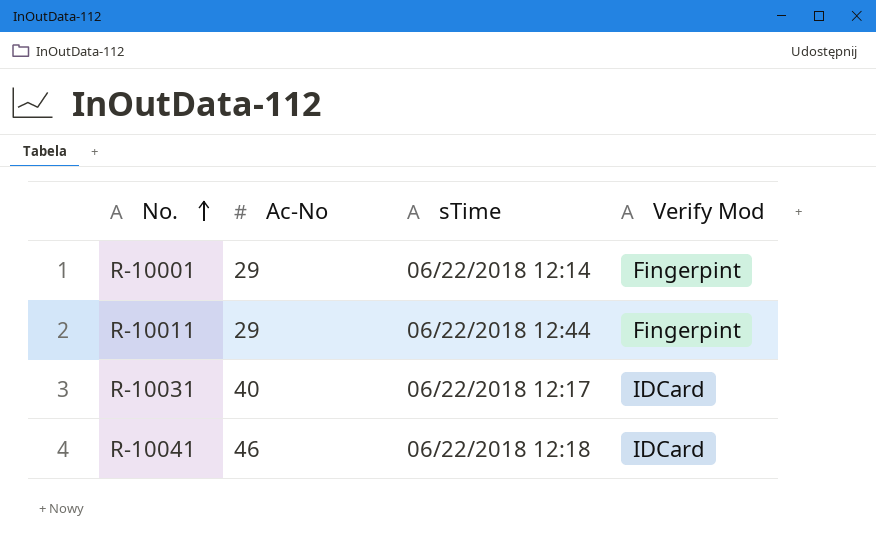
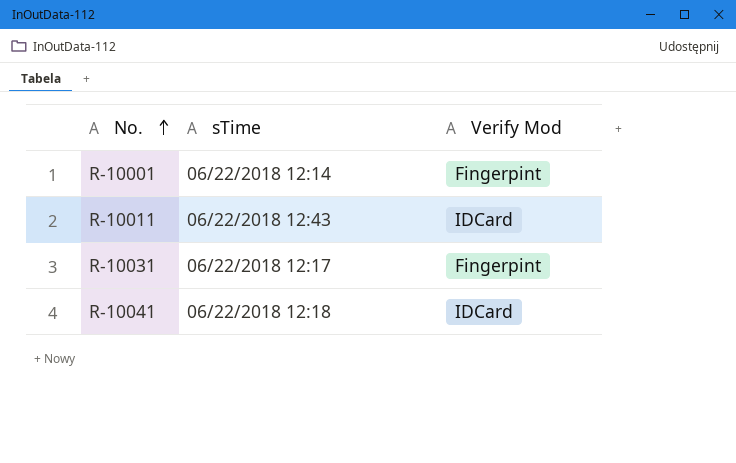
column Ac-No | position: 2 -> none
R-10011 | sTime: 06/22/2018 12:44 -> 06/22/2018 12:43
R-10011 | Verify Mod: Fingerpint -> IDCard
R-10031 | Verify Mod: IDCard -> Fingerpint

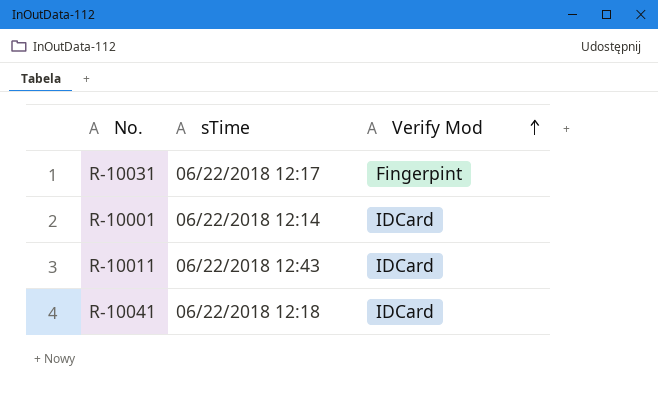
row order: No. ascending -> Verify Mod ascending
R-10001 | Verify Mod: Fingerpint -> IDCard

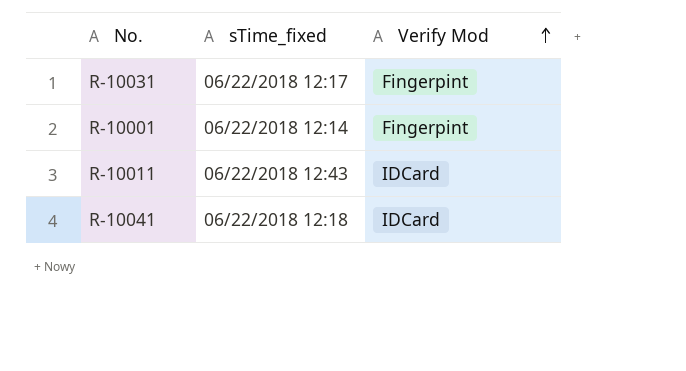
column name: sTime -> sTime_fixed
R-10001 | Verify Mod: IDCard -> Fingerpint

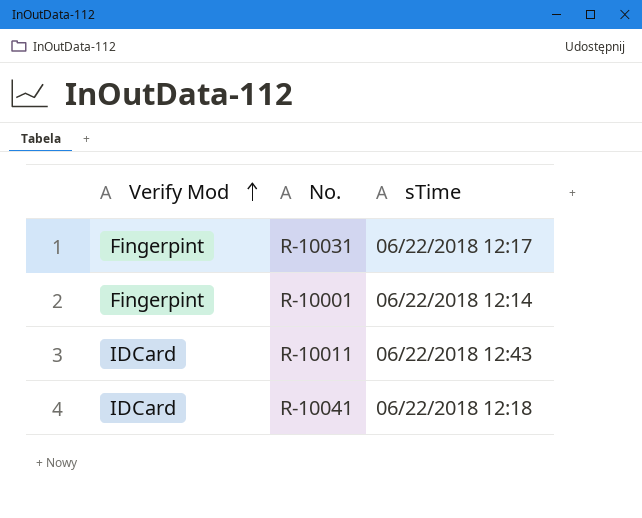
column Verify Mod | position: 3 -> 1
column name: sTime_fixed -> sTime

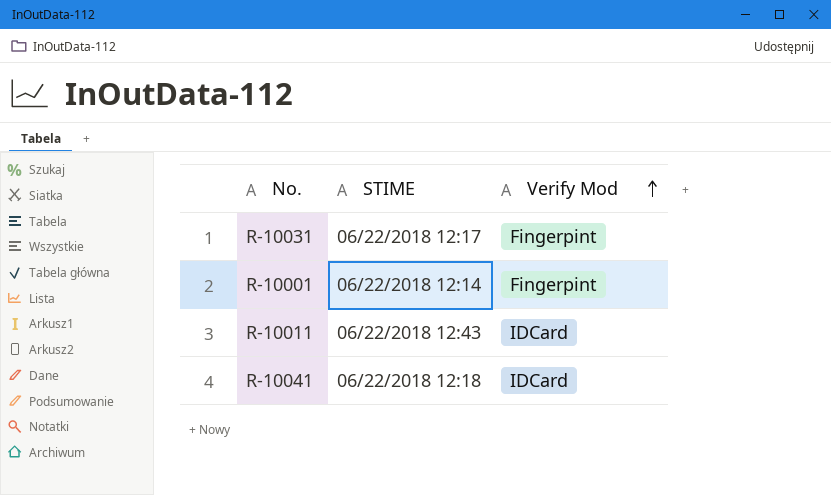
column name: sTime -> STIME
column Verify Mod | position: 1 -> 3

